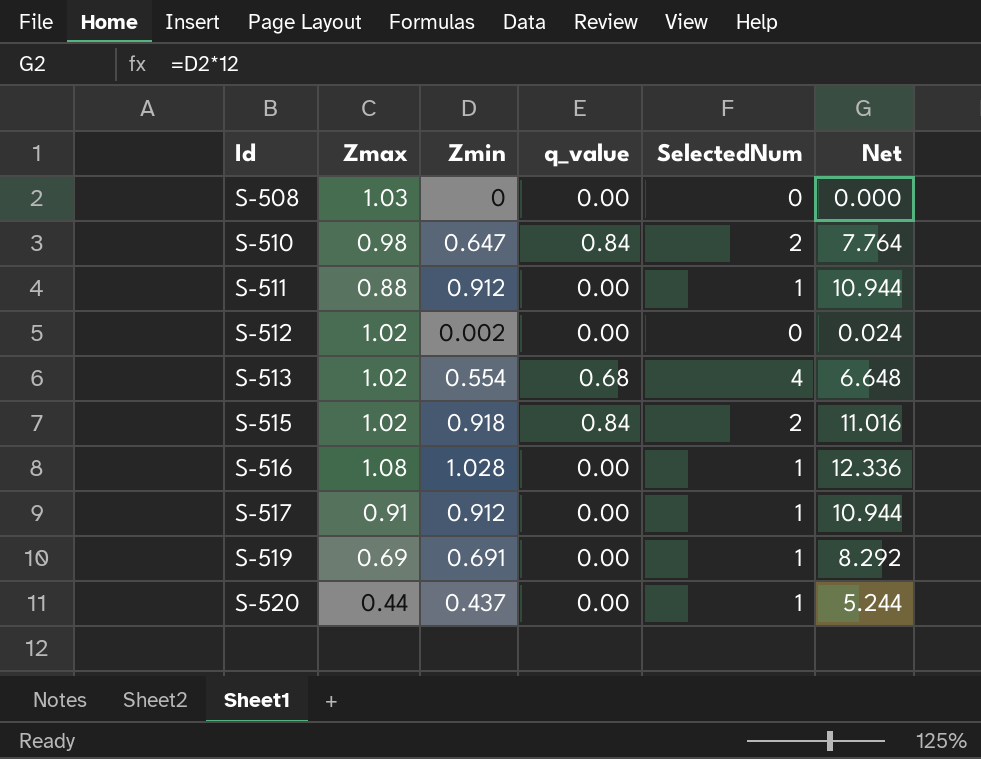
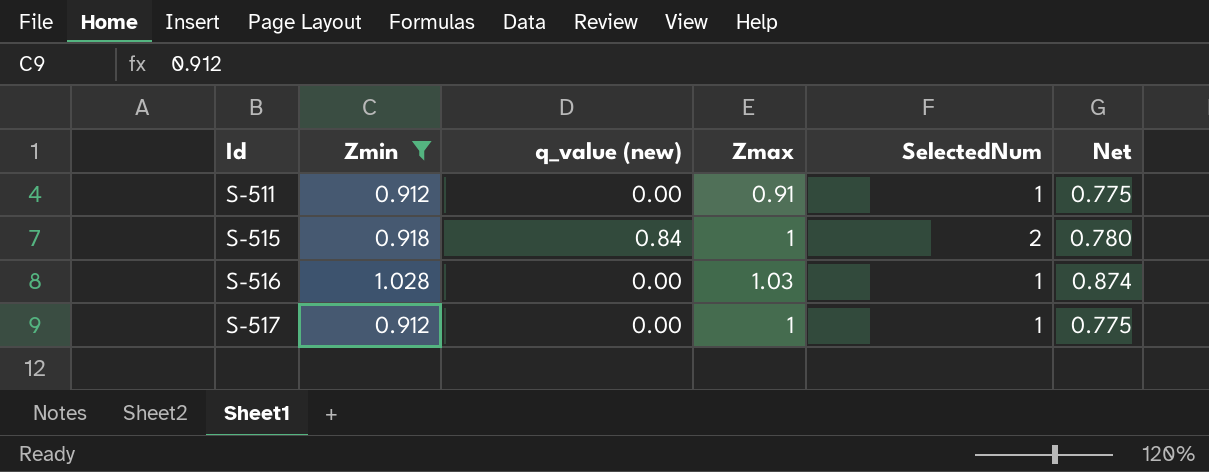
filter: none -> Zmin >= 0.912
column name: q_value -> q_value (new)
column Zmax | position: 2 -> 4
column Net | formula: [Zmin] * 12 -> [Zmin] * 0.85
S-511 | Zmax: 0.88 -> 0.91
S-515 | Zmax: 1.02 -> 1
S-516 | Zmax: 1.08 -> 1.03
S-517 | Zmax: 0.91 -> 1

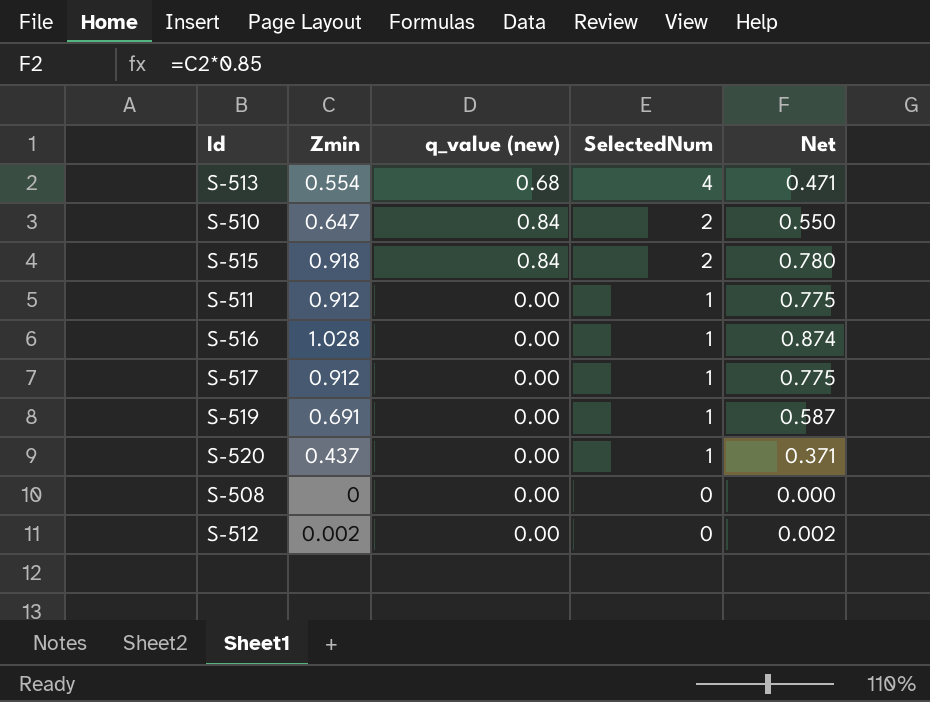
filter: Zmin >= 0.912 -> none
row order: Id ascending -> SelectedNum descending
column Zmax | position: 4 -> none

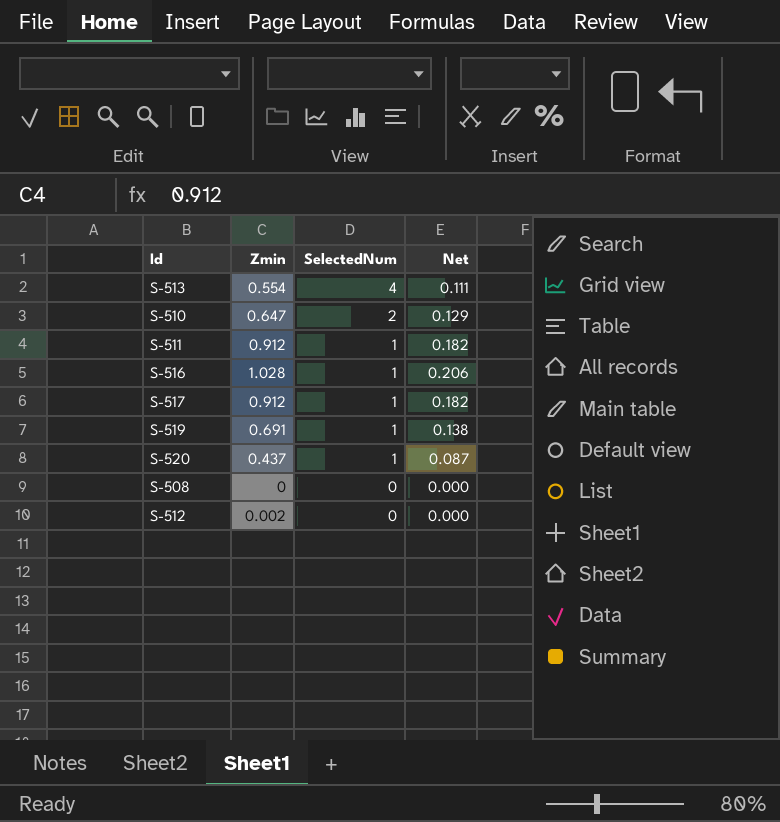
column q_value (new) | position: 3 -> none
column Net | formula: [Zmin] * 0.85 -> [Zmin] * 0.2
row S-515: 0.918 | 0.84 | 2 | 0.780 -> none

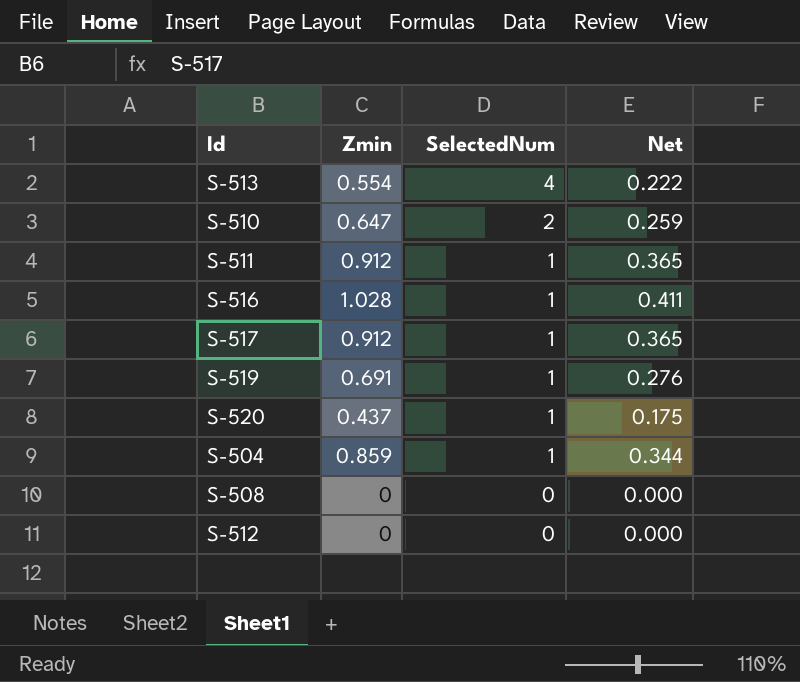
column Net | formula: [Zmin] * 0.2 -> [Zmin] * 0.4
row S-504: none -> 0.859 | 1 | 0.344
S-512 | Zmin: 0.002 -> 0

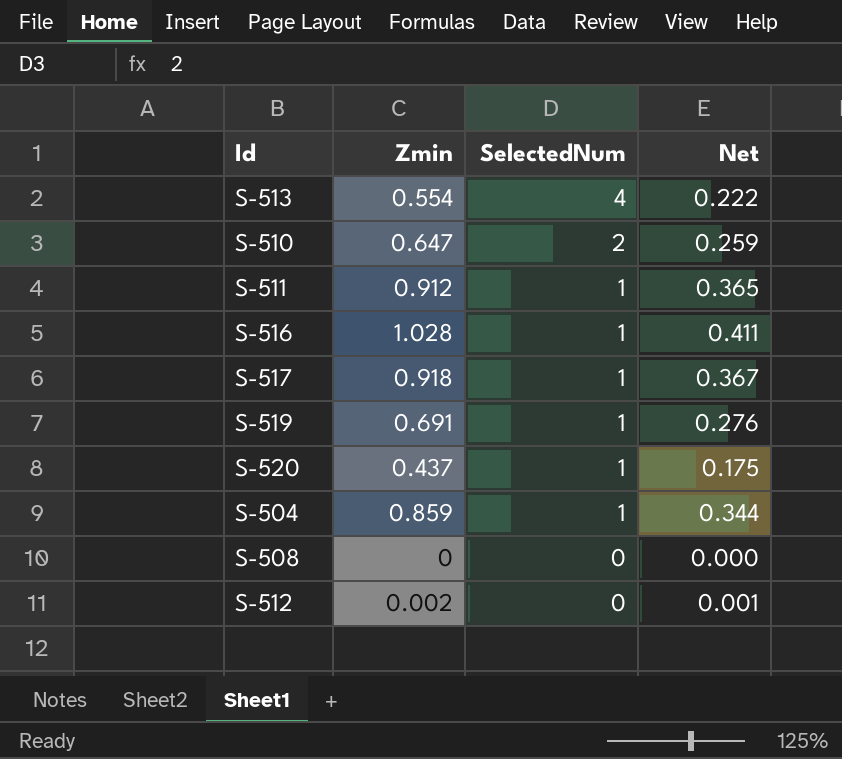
S-517 | Zmin: 0.912 -> 0.918
S-517 | Net: 0.365 -> 0.367
S-512 | Zmin: 0 -> 0.002
S-512 | Net: 0.000 -> 0.001

